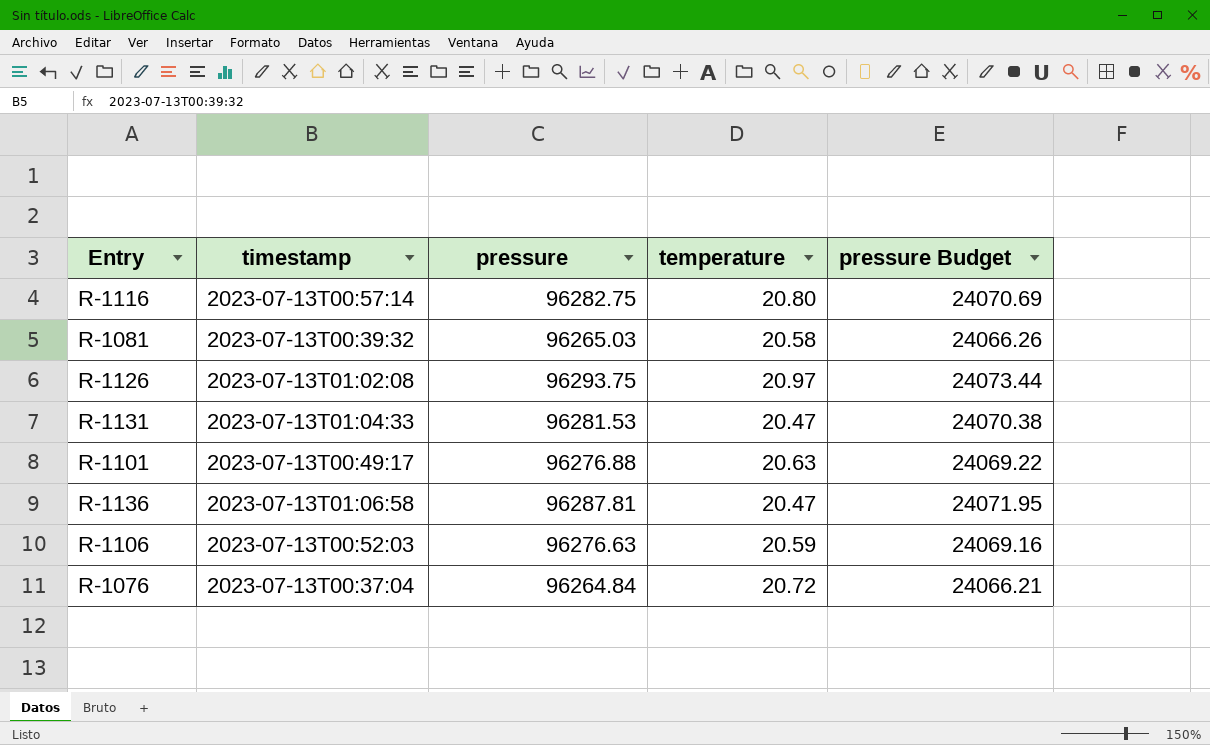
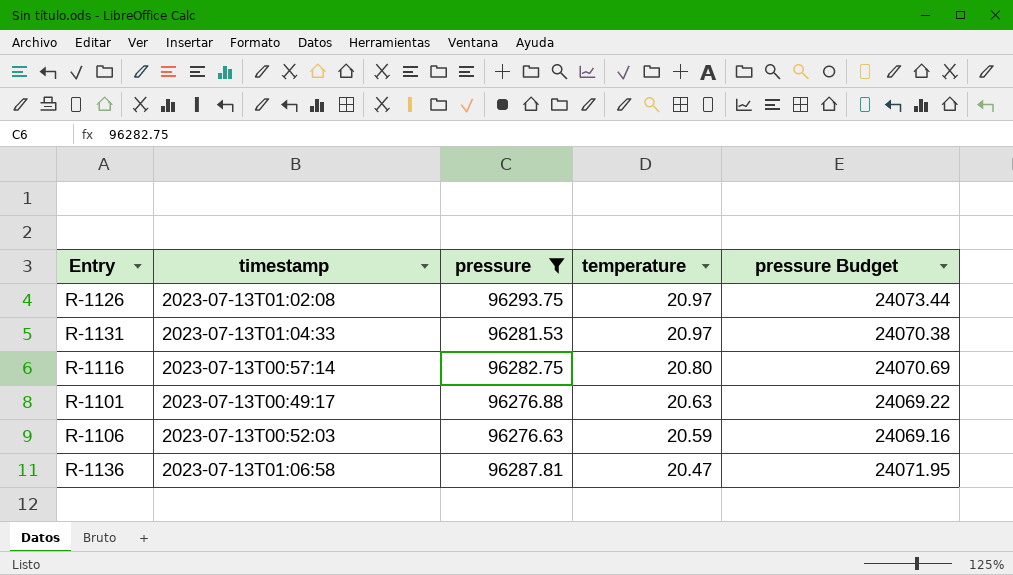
filter: none -> pressure >= 96276.63
row order: none -> temperature descending
R-1131 | temperature: 20.47 -> 20.97

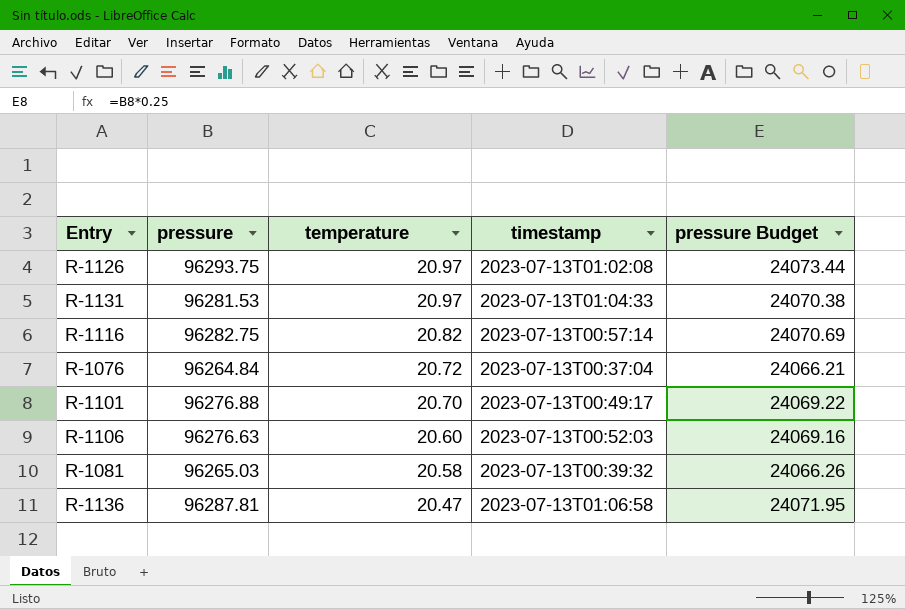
filter: pressure >= 96276.63 -> none
column timestamp | position: 2 -> 4
R-1116 | temperature: 20.80 -> 20.82
R-1101 | temperature: 20.63 -> 20.70
R-1106 | temperature: 20.59 -> 20.60

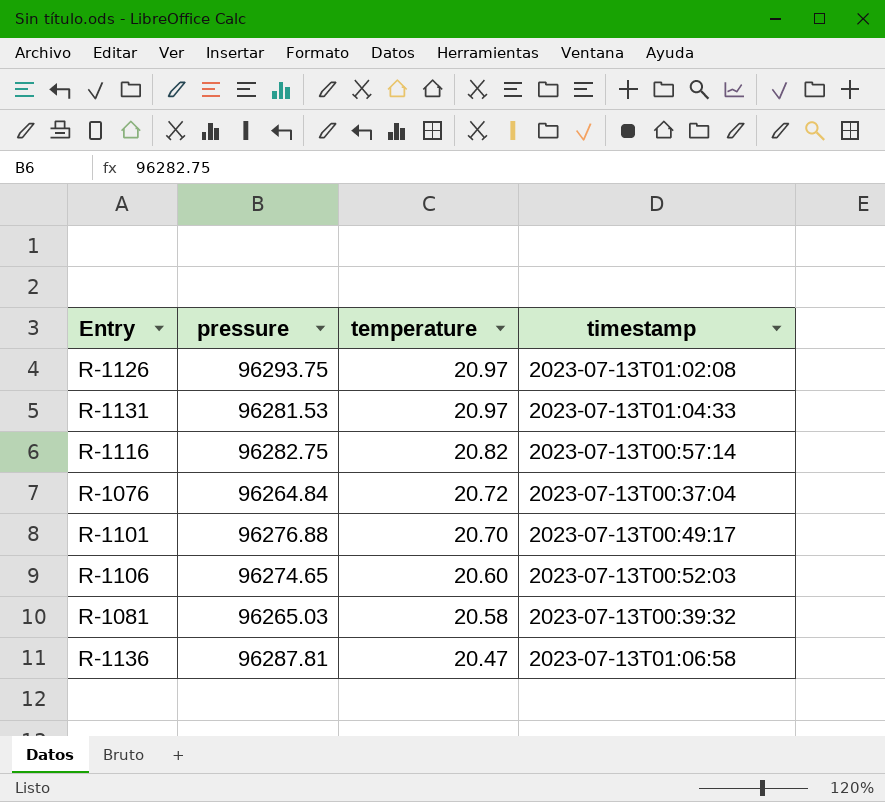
column pressure Budget | formula: [pressure] * 0.25 -> none
R-1106 | pressure: 96276.63 -> 96274.65

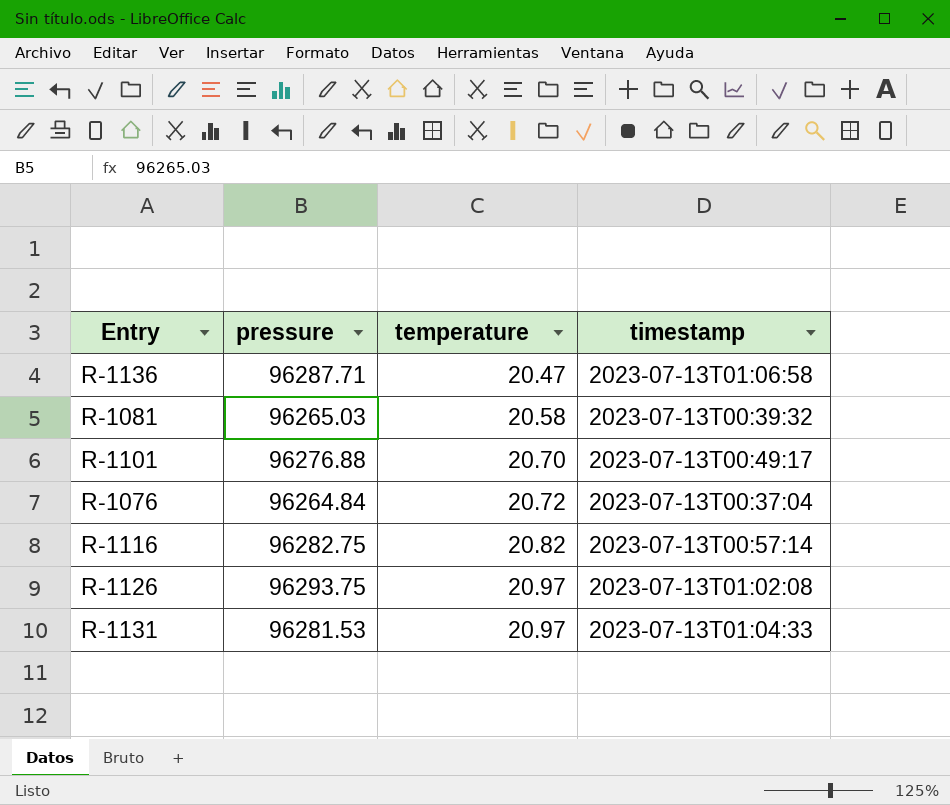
row order: temperature descending -> temperature ascending
row R-1106: 96274.65 | 20.60 | 2023-07-13T00:52:03 -> none
R-1136 | pressure: 96287.81 -> 96287.71

